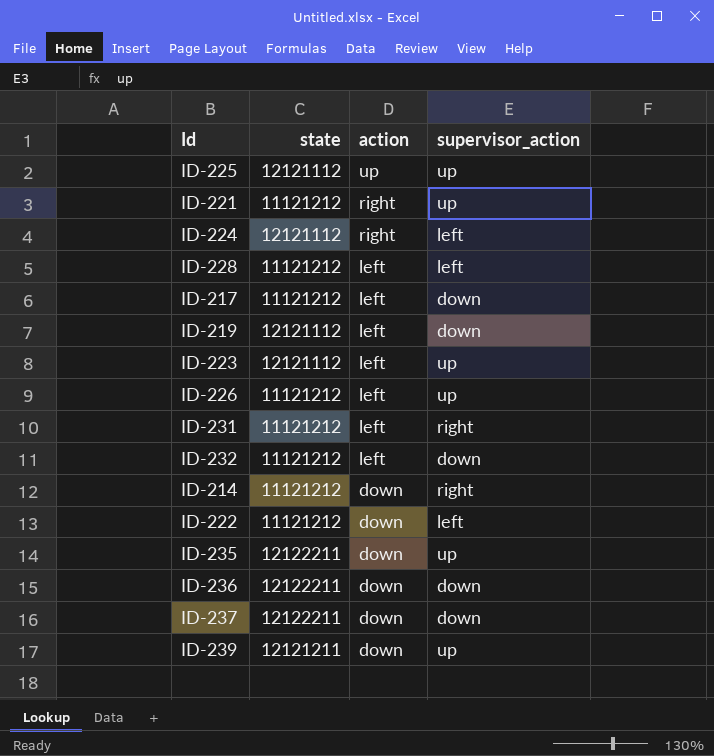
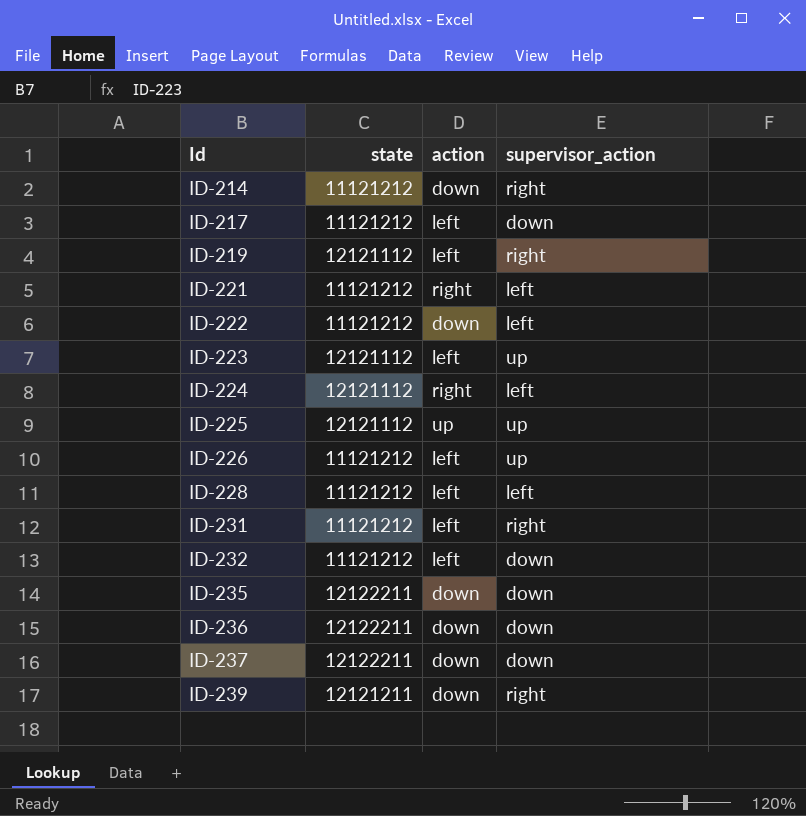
row order: action descending -> Id ascending
ID-219 | supervisor_action: down -> right
ID-221 | supervisor_action: up -> left
ID-235 | supervisor_action: up -> down
ID-239 | supervisor_action: up -> right

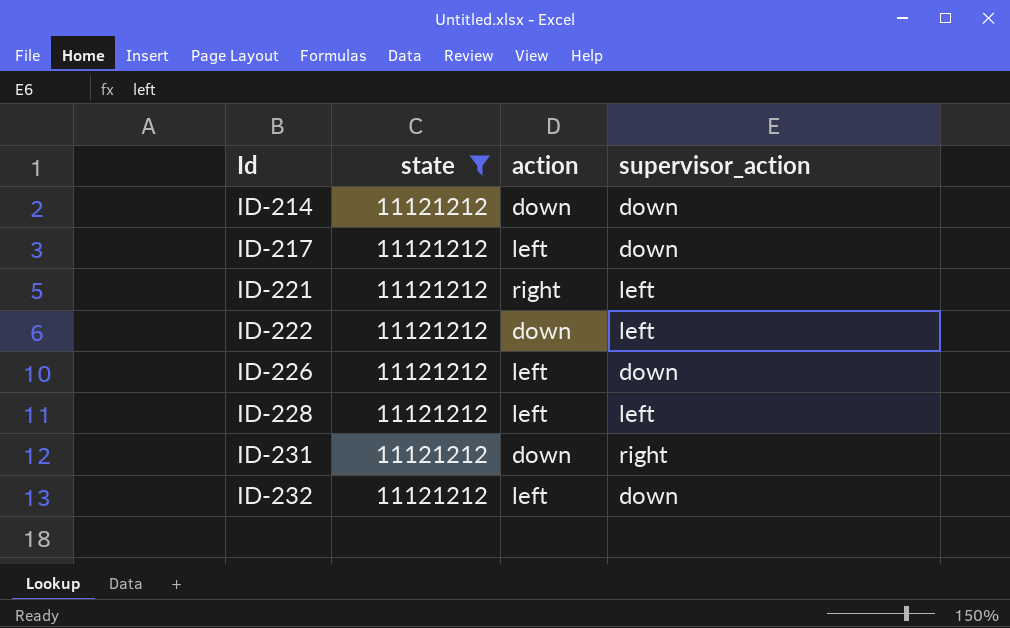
filter: none -> state = 11121212
ID-214 | supervisor_action: right -> down
ID-226 | supervisor_action: up -> down
ID-231 | action: left -> down

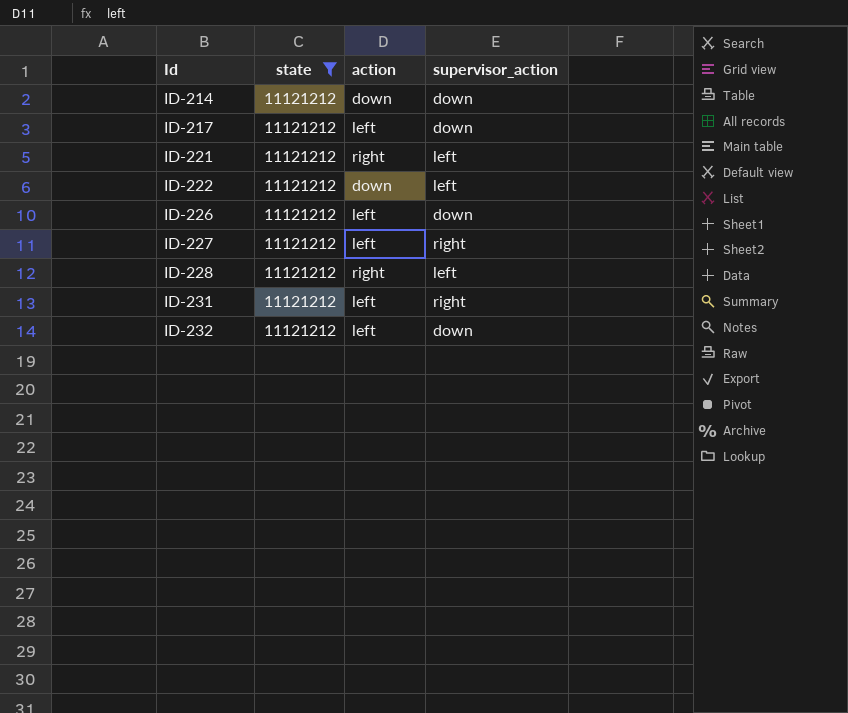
row ID-227: none -> 11121212 | left | right
ID-228 | action: left -> right
ID-231 | action: down -> left

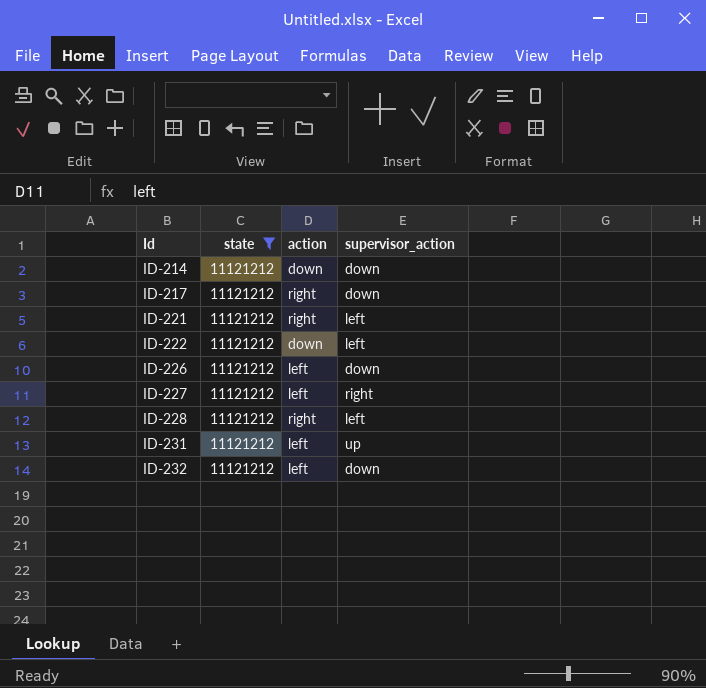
ID-217 | action: left -> right
ID-231 | supervisor_action: right -> up

